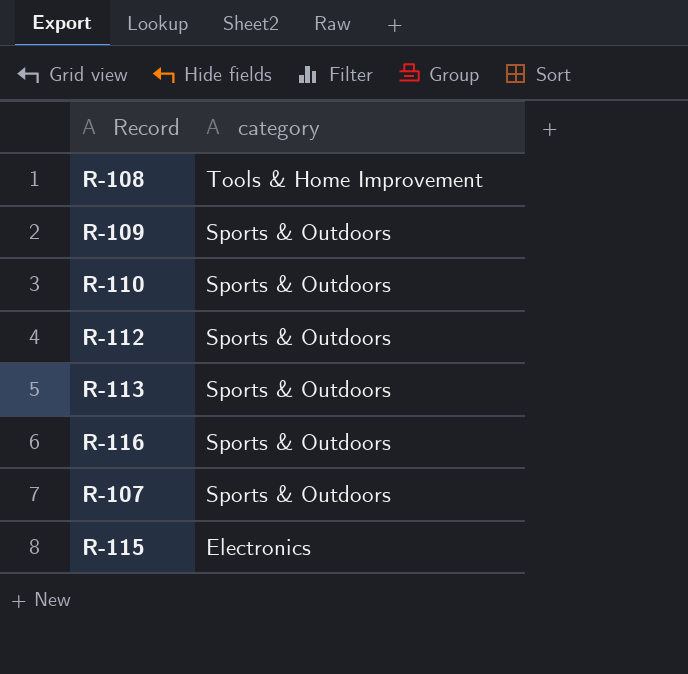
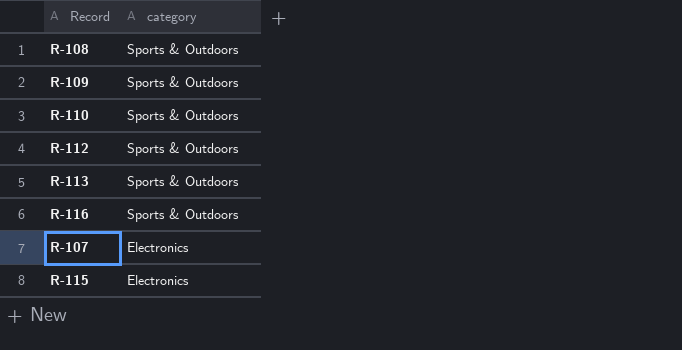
R-108 | category: Tools & Home Improvement -> Sports & Outdoors
R-107 | category: Sports & Outdoors -> Electronics

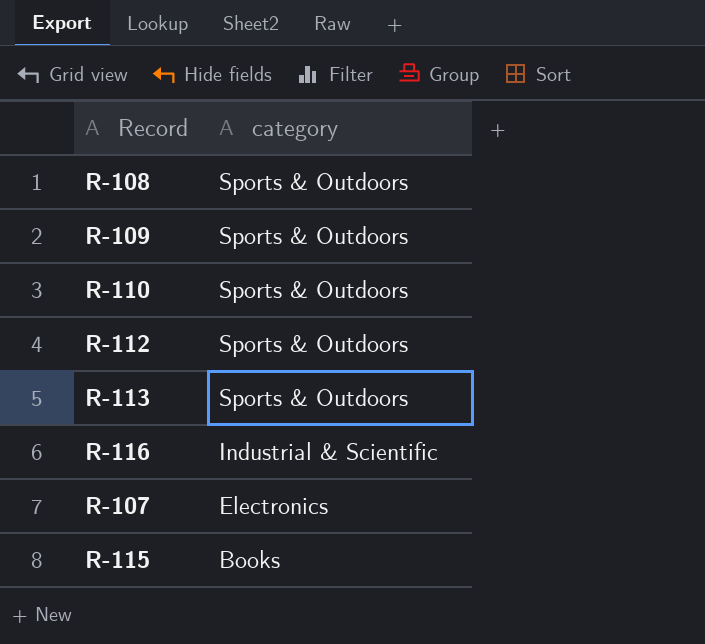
R-116 | category: Sports & Outdoors -> Industrial & Scientific
R-115 | category: Electronics -> Books

